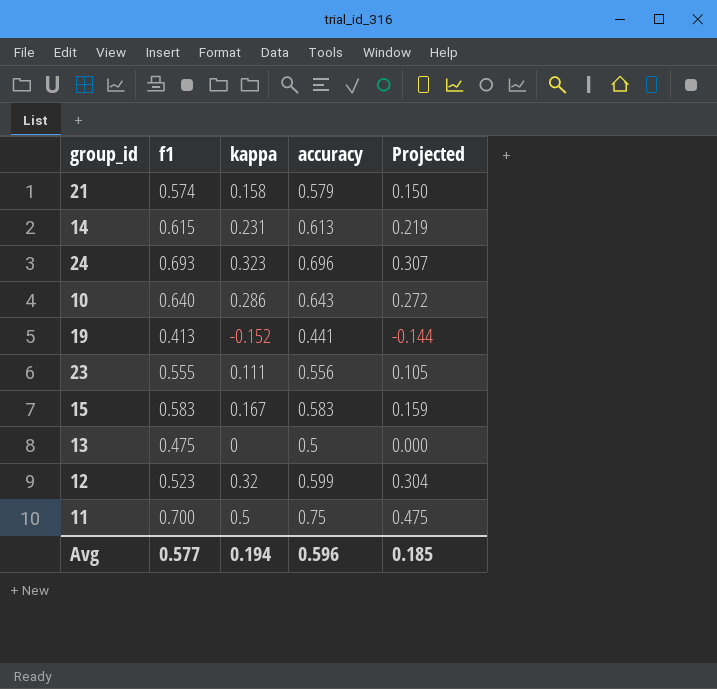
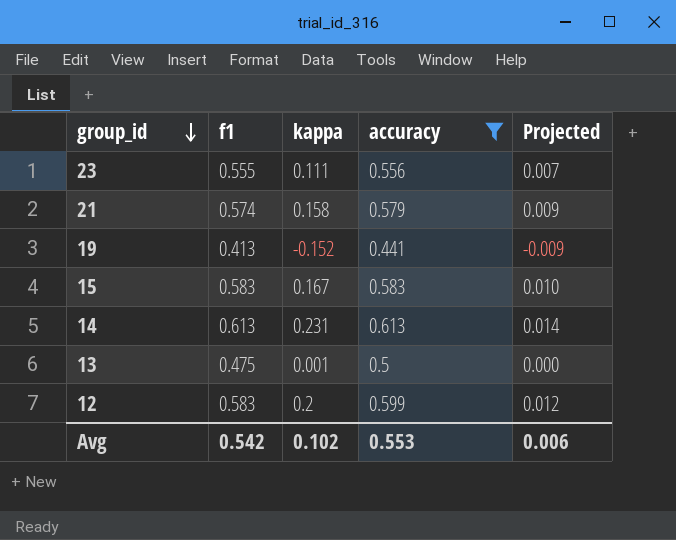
filter: none -> accuracy <= 0.613
row order: none -> group_id descending
column Projected | formula: [kappa] * 0.95 -> [kappa] * 0.06
14 | f1: 0.615 -> 0.613
13 | kappa: 0 -> 0.001
12 | f1: 0.523 -> 0.583
12 | kappa: 0.32 -> 0.2
Avg | f1: 0.577 -> 0.542
Avg | kappa: 0.194 -> 0.102
Avg | accuracy: 0.596 -> 0.553
Avg | Projected: 0.185 -> 0.006

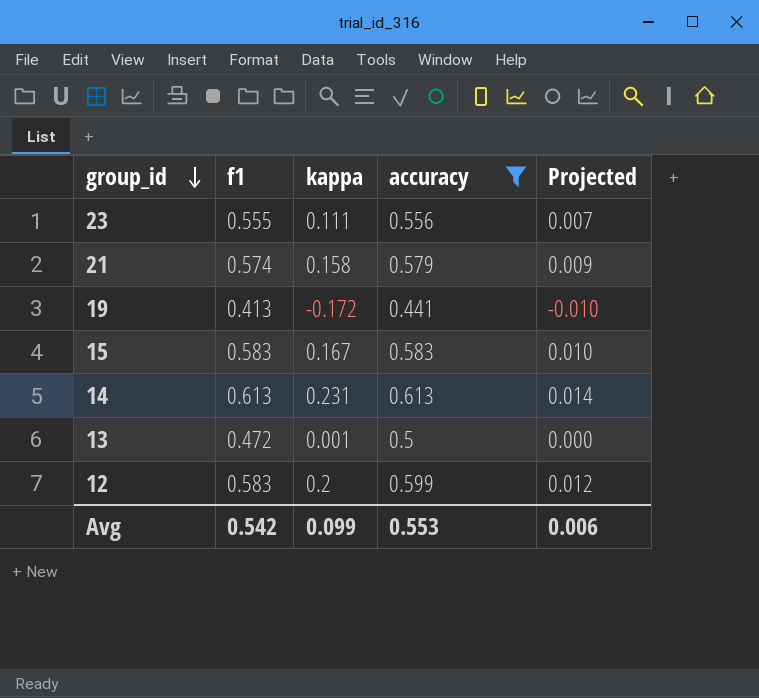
19 | kappa: -0.152 -> -0.172
19 | Projected: -0.009 -> -0.010
13 | f1: 0.475 -> 0.472
Avg | kappa: 0.102 -> 0.099

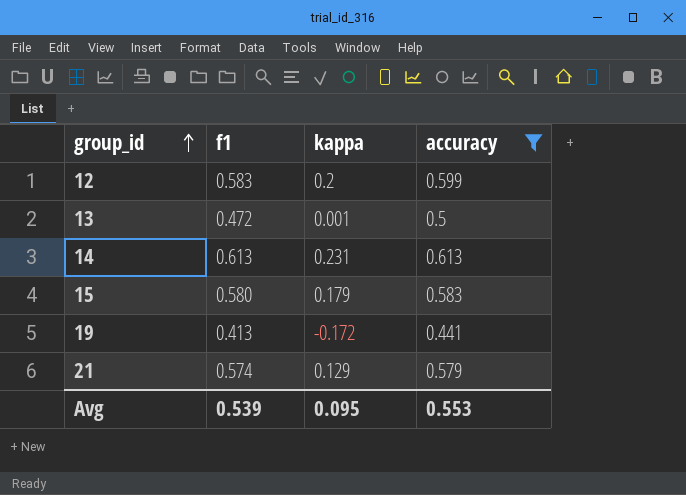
row order: group_id descending -> group_id ascending
column Projected | formula: [kappa] * 0.06 -> none
row 23: 0.555 | 0.111 | 0.556 | 0.007 -> none
15 | f1: 0.583 -> 0.580
15 | kappa: 0.167 -> 0.179
21 | kappa: 0.158 -> 0.129
Avg | f1: 0.542 -> 0.539
Avg | kappa: 0.099 -> 0.095

